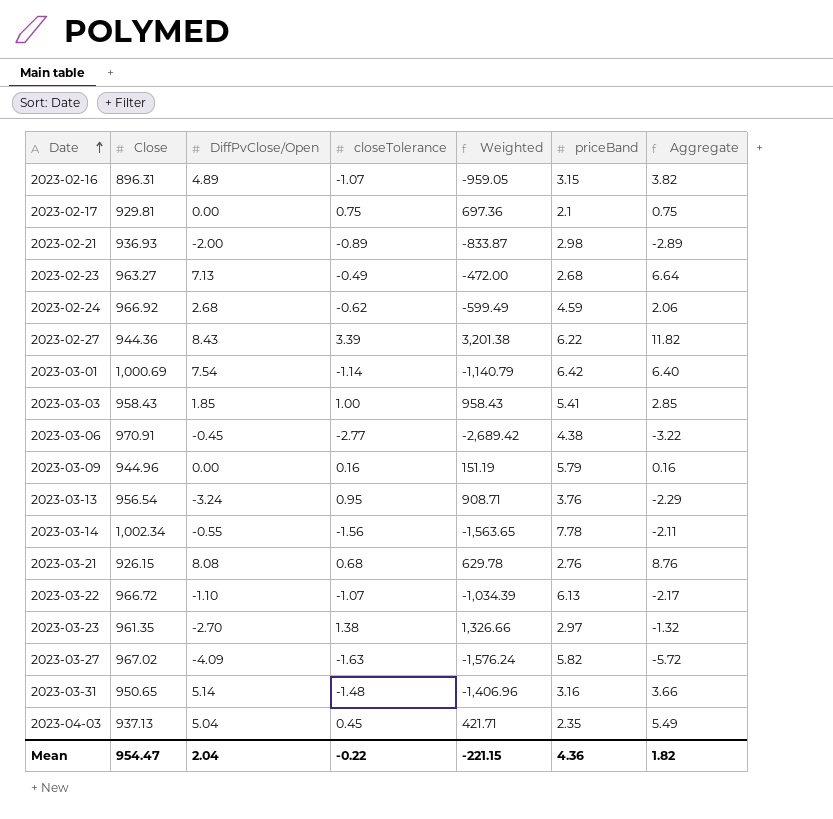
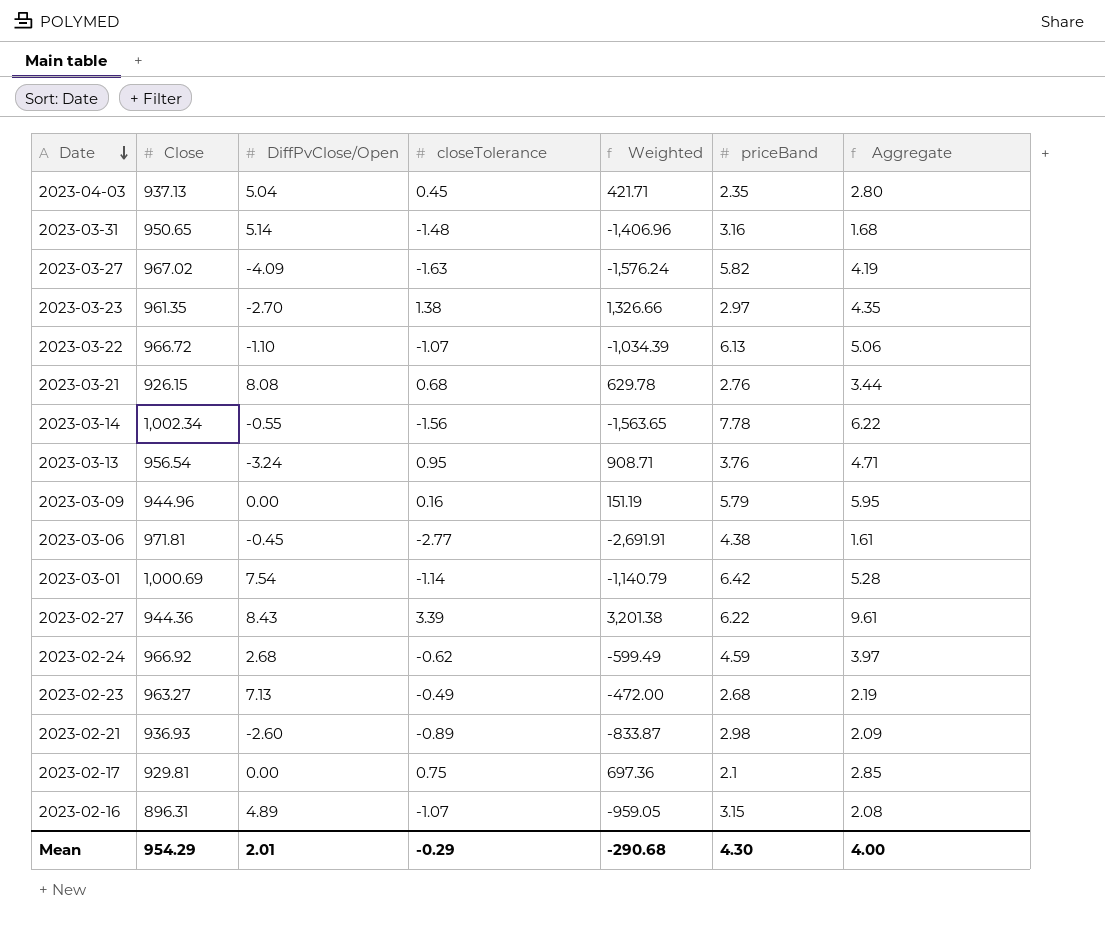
row order: Date ascending -> Date descending
column Aggregate | formula: [DiffPvClose/Open] + [closeTolerance] -> [closeTolerance] + [priceBand]
row 2023-03-03: 958.43 | 1.85 | 1.00 | 958.43 | 5.41 | 2.85 -> none
2023-03-06 | Close: 970.91 -> 971.81
2023-03-06 | Weighted: -2,689.42 -> -2,691.91
2023-02-21 | DiffPvClose/Open: -2.00 -> -2.60
Mean | Close: 954.47 -> 954.29
Mean | DiffPvClose/Open: 2.04 -> 2.01
Mean | closeTolerance: -0.22 -> -0.29
Mean | Weighted: -221.15 -> -290.68
Mean | priceBand: 4.36 -> 4.30
Mean | Aggregate: 1.82 -> 4.00

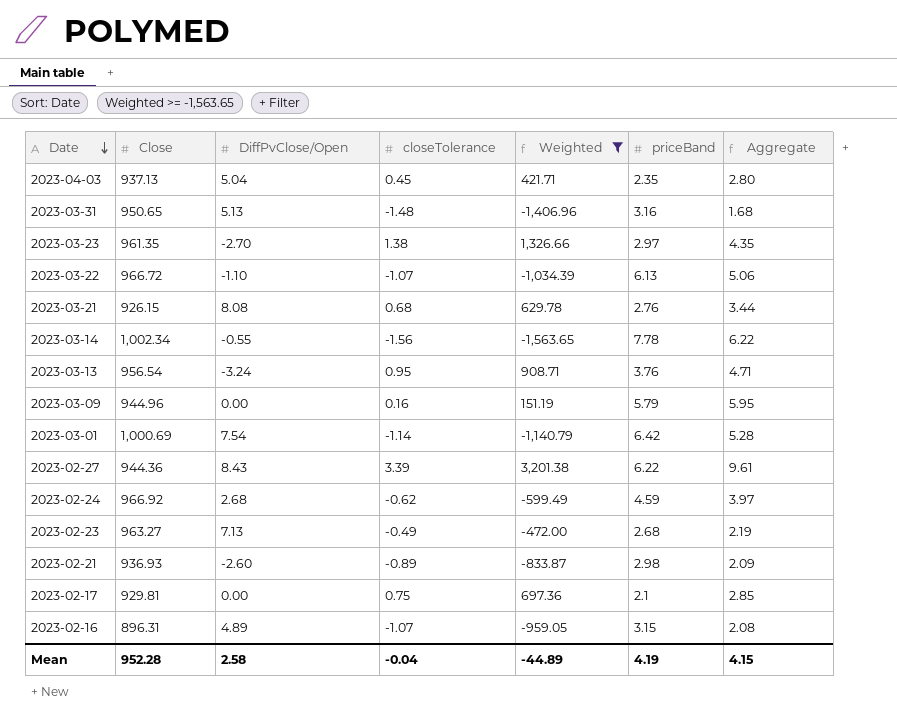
filter: none -> Weighted >= -1,563.65
2023-03-31 | DiffPvClose/Open: 5.14 -> 5.13
Mean | Close: 954.29 -> 952.28
Mean | DiffPvClose/Open: 2.01 -> 2.58
Mean | closeTolerance: -0.29 -> -0.04
Mean | Weighted: -290.68 -> -44.89
Mean | priceBand: 4.30 -> 4.19
Mean | Aggregate: 4.00 -> 4.15

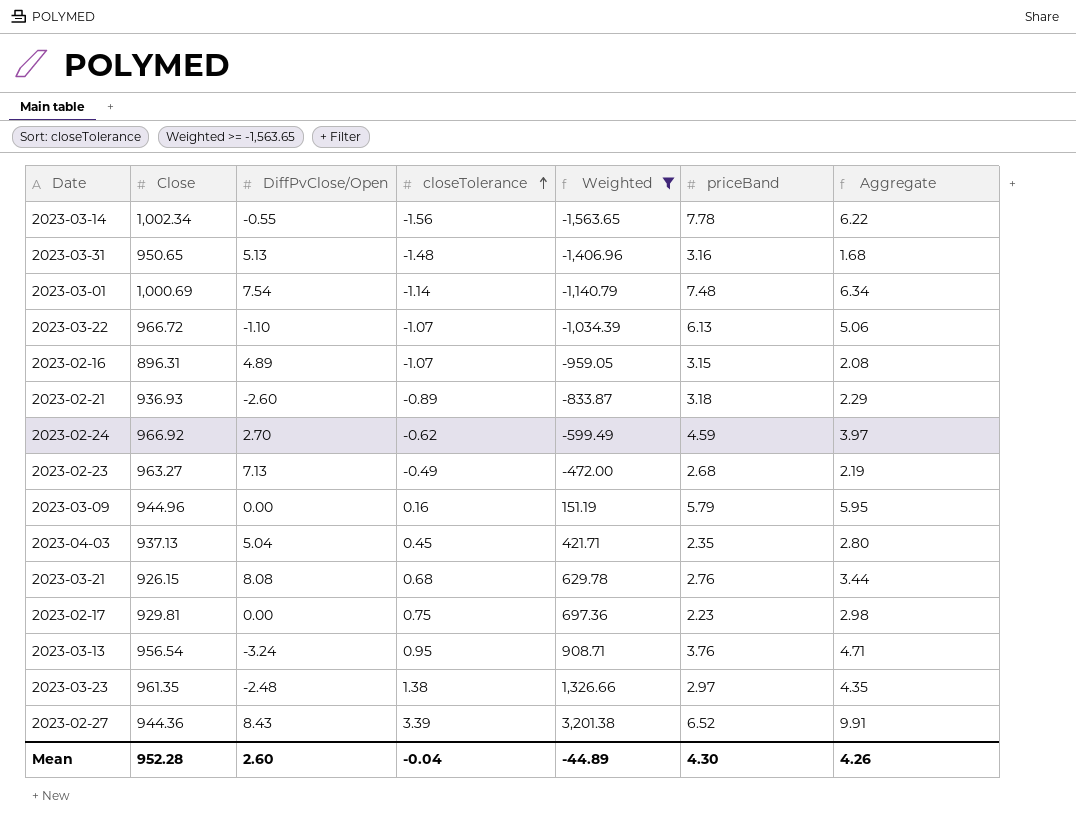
row order: Date descending -> closeTolerance ascending
2023-03-01 | priceBand: 6.42 -> 7.48
2023-03-01 | Aggregate: 5.28 -> 6.34
2023-02-21 | priceBand: 2.98 -> 3.18
2023-02-21 | Aggregate: 2.09 -> 2.29
2023-02-24 | DiffPvClose/Open: 2.68 -> 2.70
2023-02-17 | priceBand: 2.1 -> 2.23
2023-02-17 | Aggregate: 2.85 -> 2.98
2023-03-23 | DiffPvClose/Open: -2.70 -> -2.48
2023-02-27 | priceBand: 6.22 -> 6.52
2023-02-27 | Aggregate: 9.61 -> 9.91
Mean | DiffPvClose/Open: 2.58 -> 2.60
Mean | priceBand: 4.19 -> 4.30
Mean | Aggregate: 4.15 -> 4.26

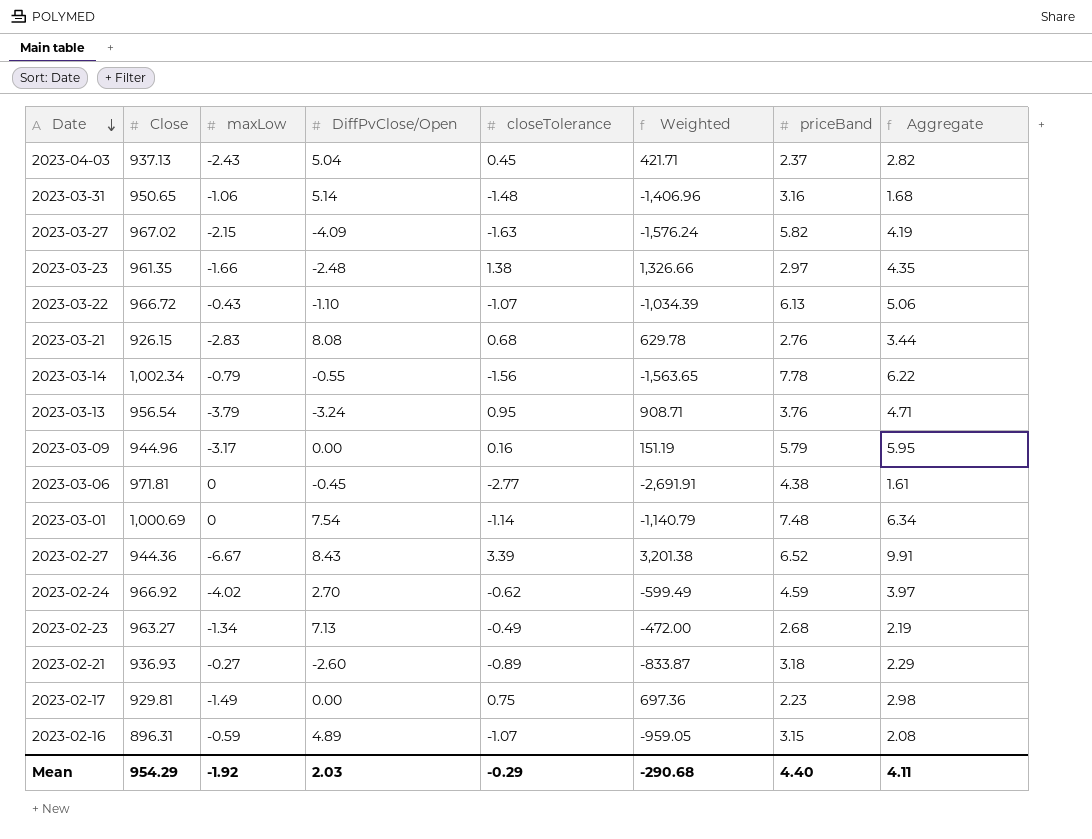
filter: Weighted >= -1,563.65 -> none
row order: closeTolerance ascending -> Date descending
column maxLow | position: none -> 3
2023-04-03 | priceBand: 2.35 -> 2.37
2023-04-03 | Aggregate: 2.80 -> 2.82
2023-03-31 | DiffPvClose/Open: 5.13 -> 5.14
Mean | Close: 952.28 -> 954.29
Mean | DiffPvClose/Open: 2.60 -> 2.03
Mean | closeTolerance: -0.04 -> -0.29
Mean | Weighted: -44.89 -> -290.68
Mean | priceBand: 4.30 -> 4.40
Mean | Aggregate: 4.26 -> 4.11

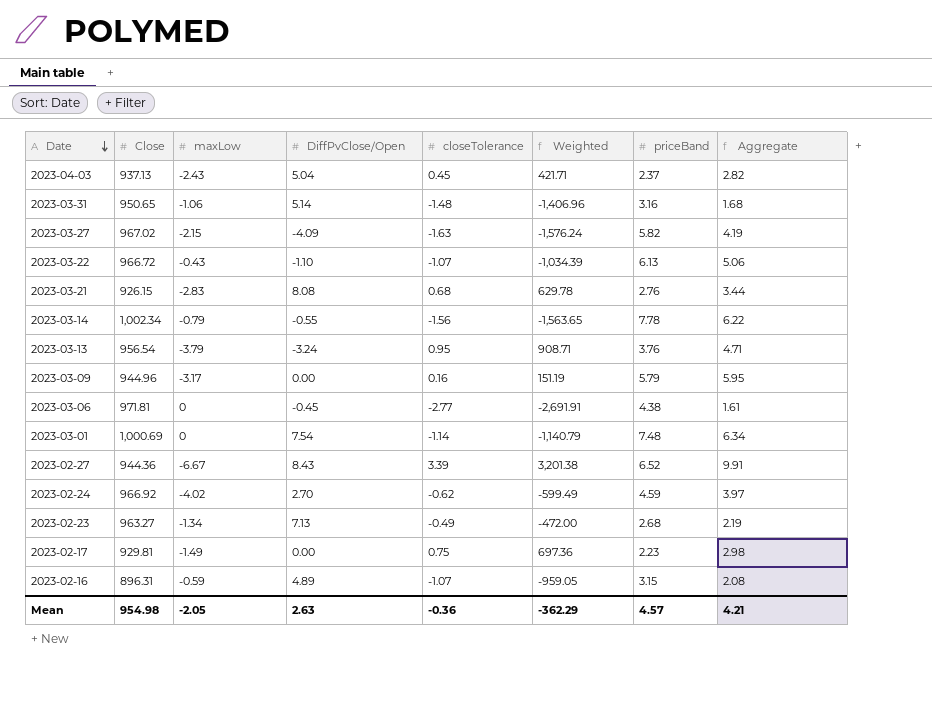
row 2023-03-23: 961.35 | -1.66 | -2.48 | 1.38 | 1,326.66 | 2.97 | 4.35 -> none
row 2023-02-21: 936.93 | -0.27 | -2.60 | -0.89 | -833.87 | 3.18 | 2.29 -> none
Mean | Close: 954.29 -> 954.98
Mean | maxLow: -1.92 -> -2.05
Mean | DiffPvClose/Open: 2.03 -> 2.63
Mean | closeTolerance: -0.29 -> -0.36
Mean | Weighted: -290.68 -> -362.29
Mean | priceBand: 4.40 -> 4.57
Mean | Aggregate: 4.11 -> 4.21

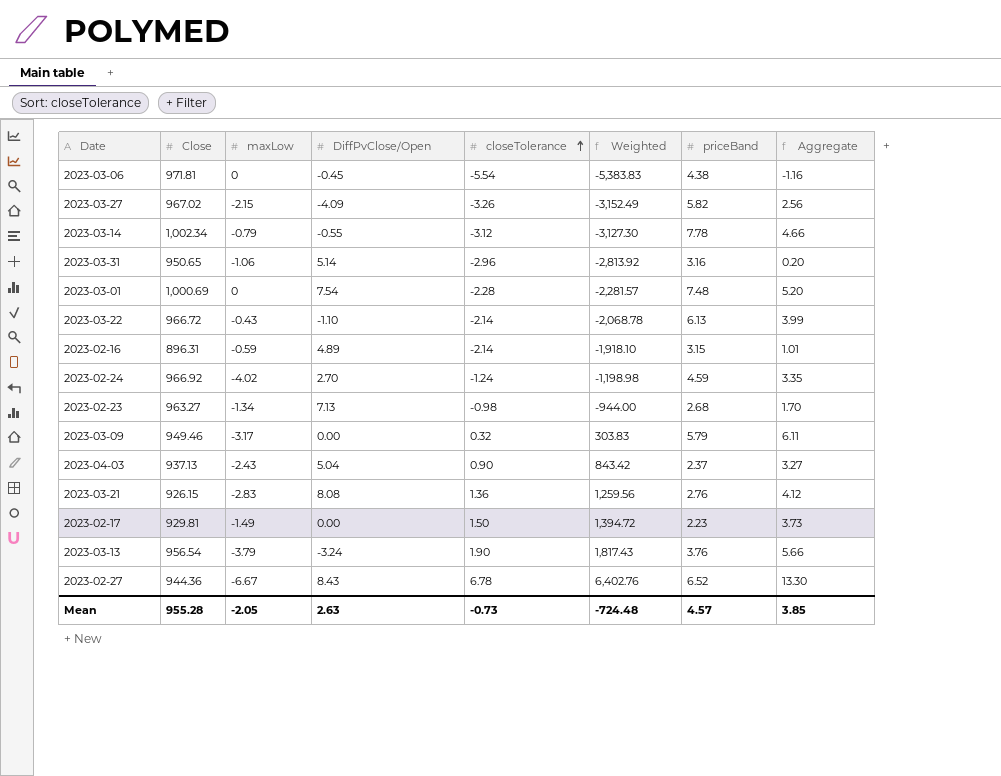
row order: Date descending -> closeTolerance ascending
2023-03-06 | closeTolerance: -2.77 -> -5.54
2023-03-06 | Weighted: -2,691.91 -> -5,383.83
2023-03-06 | Aggregate: 1.61 -> -1.16
2023-03-27 | closeTolerance: -1.63 -> -3.26
2023-03-27 | Weighted: -1,576.24 -> -3,152.49
2023-03-27 | Aggregate: 4.19 -> 2.56
2023-03-14 | closeTolerance: -1.56 -> -3.12
2023-03-14 | Weighted: -1,563.65 -> -3,127.30
2023-03-14 | Aggregate: 6.22 -> 4.66
2023-03-31 | closeTolerance: -1.48 -> -2.96
2023-03-31 | Weighted: -1,406.96 -> -2,813.92
2023-03-31 | Aggregate: 1.68 -> 0.20
2023-03-01 | closeTolerance: -1.14 -> -2.28
2023-03-01 | Weighted: -1,140.79 -> -2,281.57
2023-03-01 | Aggregate: 6.34 -> 5.20
2023-03-22 | closeTolerance: -1.07 -> -2.14
2023-03-22 | Weighted: -1,034.39 -> -2,068.78
2023-03-22 | Aggregate: 5.06 -> 3.99
2023-02-16 | closeTolerance: -1.07 -> -2.14
2023-02-16 | Weighted: -959.05 -> -1,918.10
2023-02-16 | Aggregate: 2.08 -> 1.01
2023-02-24 | closeTolerance: -0.62 -> -1.24
2023-02-24 | Weighted: -599.49 -> -1,198.98
2023-02-24 | Aggregate: 3.97 -> 3.35
2023-02-23 | closeTolerance: -0.49 -> -0.98
2023-02-23 | Weighted: -472.00 -> -944.00
2023-02-23 | Aggregate: 2.19 -> 1.70
2023-03-09 | Close: 944.96 -> 949.46
2023-03-09 | closeTolerance: 0.16 -> 0.32
2023-03-09 | Weighted: 151.19 -> 303.83
2023-03-09 | Aggregate: 5.95 -> 6.11
2023-04-03 | closeTolerance: 0.45 -> 0.90
2023-04-03 | Weighted: 421.71 -> 843.42
2023-04-03 | Aggregate: 2.82 -> 3.27
2023-03-21 | closeTolerance: 0.68 -> 1.36
2023-03-21 | Weighted: 629.78 -> 1,259.56
2023-03-21 | Aggregate: 3.44 -> 4.12
2023-02-17 | closeTolerance: 0.75 -> 1.50
2023-02-17 | Weighted: 697.36 -> 1,394.72
2023-02-17 | Aggregate: 2.98 -> 3.73
2023-03-13 | closeTolerance: 0.95 -> 1.90
2023-03-13 | Weighted: 908.71 -> 1,817.43
2023-03-13 | Aggregate: 4.71 -> 5.66
2023-02-27 | closeTolerance: 3.39 -> 6.78
2023-02-27 | Weighted: 3,201.38 -> 6,402.76
2023-02-27 | Aggregate: 9.91 -> 13.30
Mean | Close: 954.98 -> 955.28
Mean | closeTolerance: -0.36 -> -0.73
Mean | Weighted: -362.29 -> -724.48
Mean | Aggregate: 4.21 -> 3.85

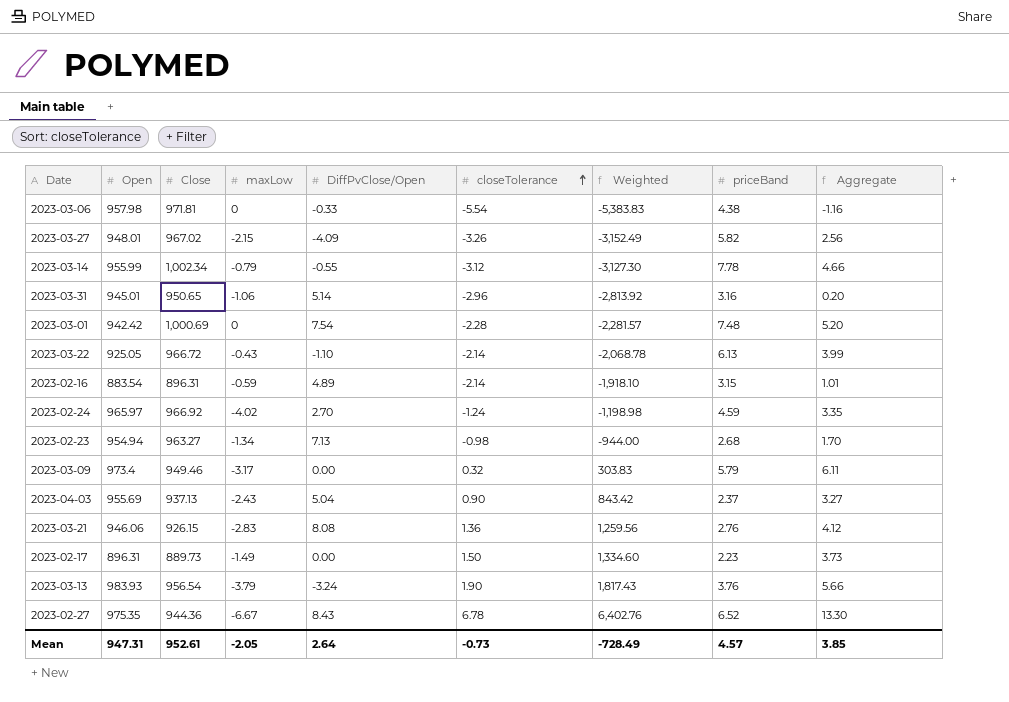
column Open | position: none -> 2
2023-03-06 | DiffPvClose/Open: -0.45 -> -0.33
2023-02-17 | Close: 929.81 -> 889.73
2023-02-17 | Weighted: 1,394.72 -> 1,334.60
Mean | Close: 955.28 -> 952.61
Mean | DiffPvClose/Open: 2.63 -> 2.64
Mean | Weighted: -724.48 -> -728.49

